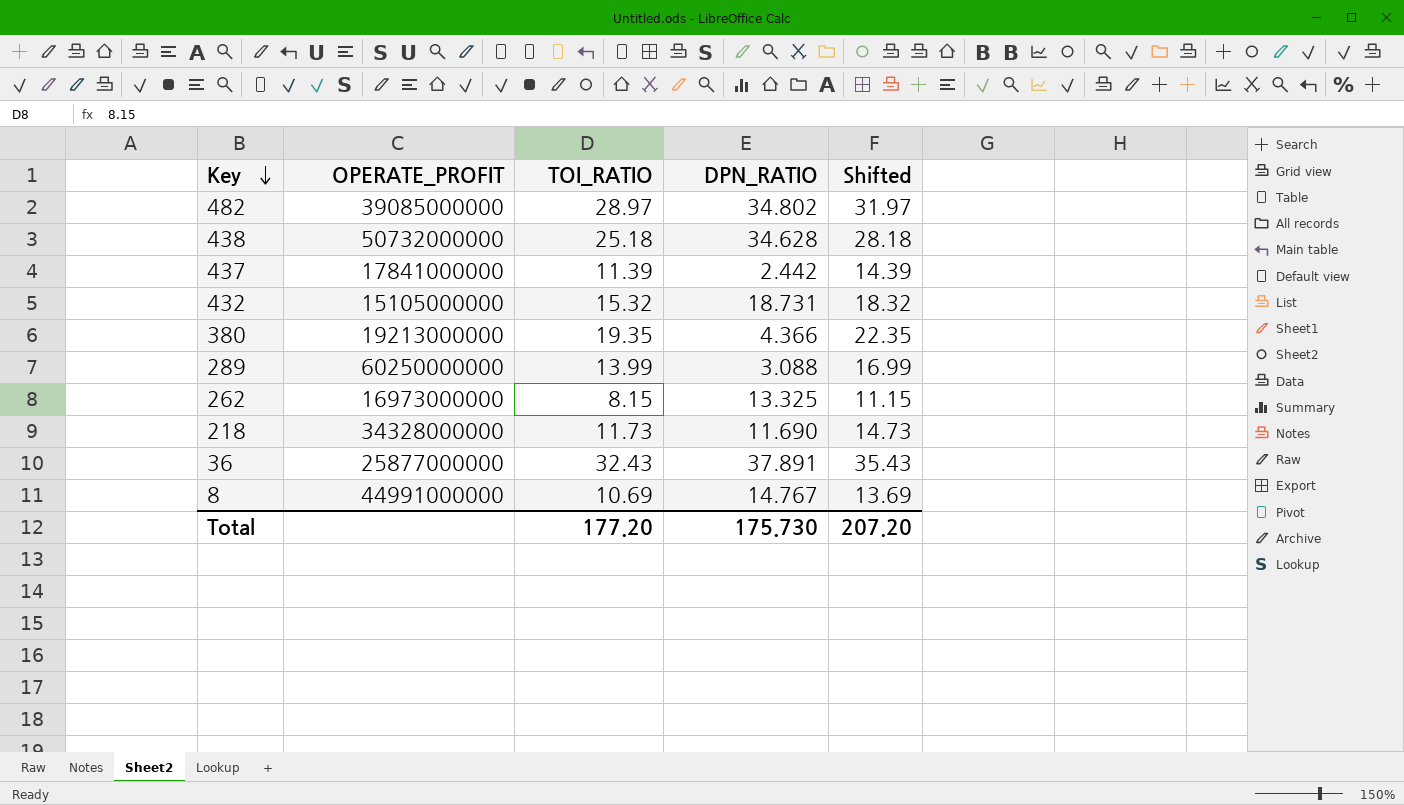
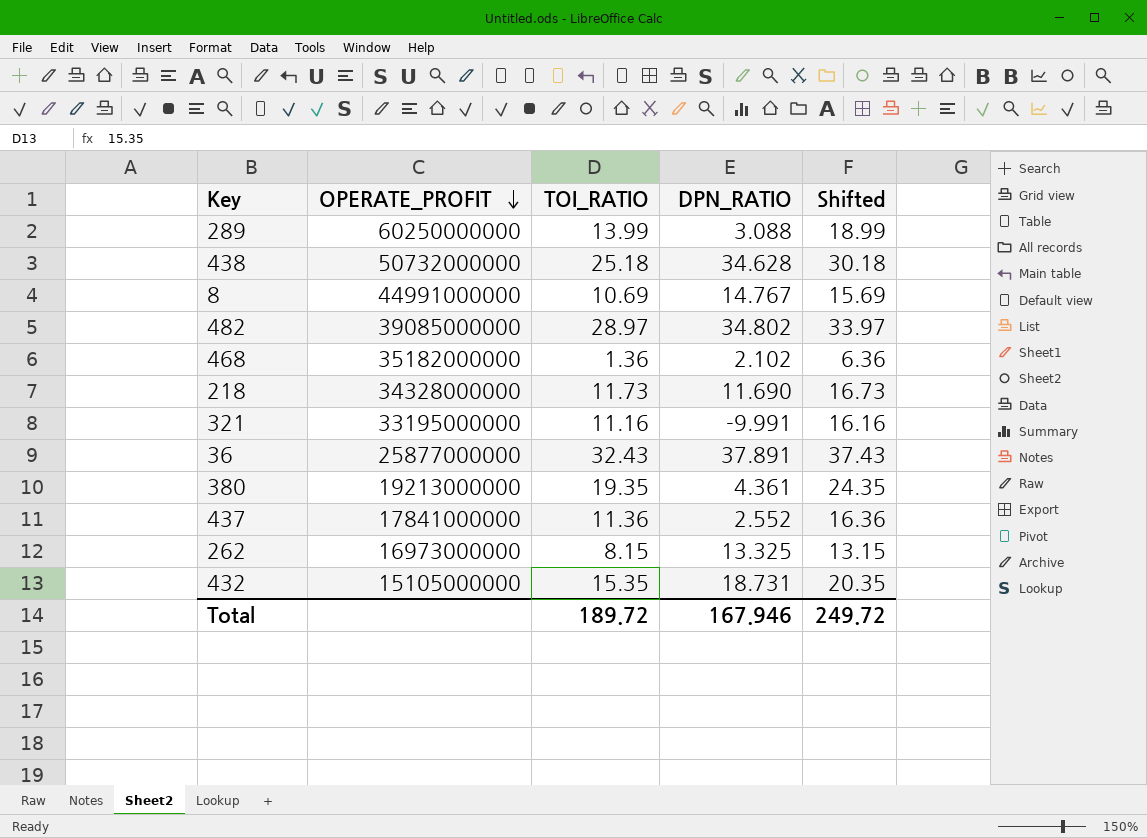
row order: Key descending -> OPERATE_PROFIT descending
column Shifted | formula: [TOI_RATIO] + 3 -> [TOI_RATIO] + 5
row 468: none -> 35182000000 | 1.36 | 2.102 | 6.36
row 321: none -> 33195000000 | 11.16 | -9.991 | 16.16
380 | DPN_RATIO: 4.366 -> 4.361
437 | TOI_RATIO: 11.39 -> 11.36
437 | DPN_RATIO: 2.442 -> 2.552
432 | TOI_RATIO: 15.32 -> 15.35
Total | TOI_RATIO: 177.20 -> 189.72
Total | DPN_RATIO: 175.730 -> 167.946
Total | Shifted: 207.20 -> 249.72

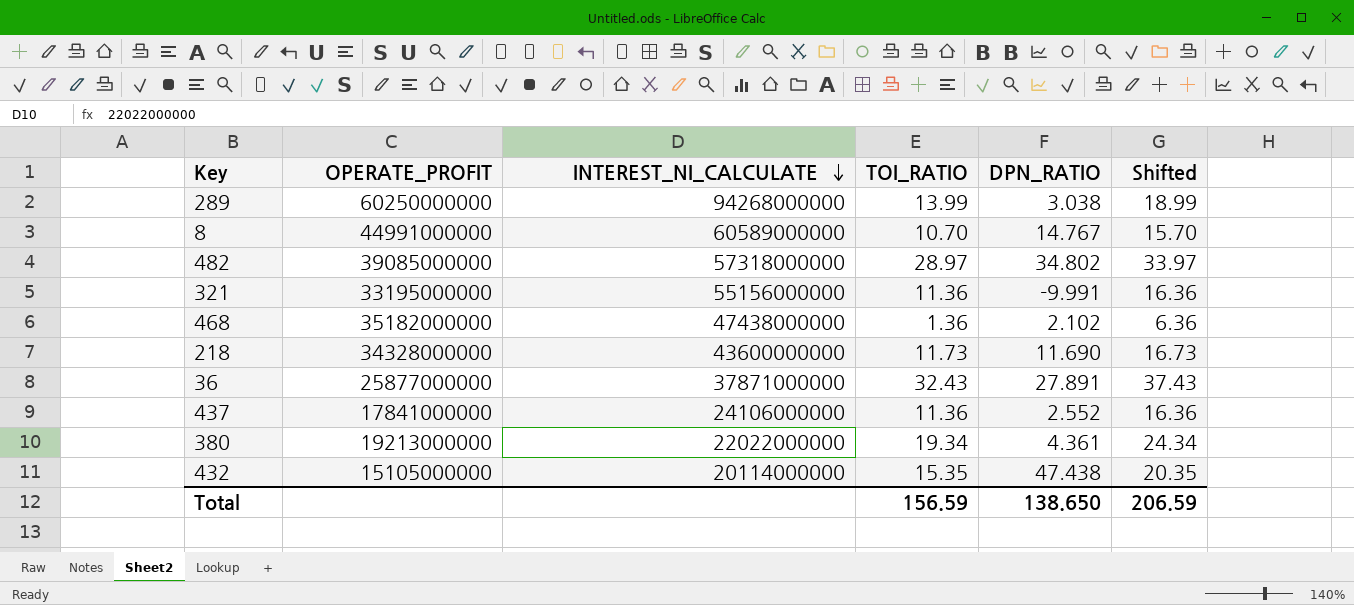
row order: OPERATE_PROFIT descending -> INTEREST_NI_CALCULATE descending
column INTEREST_NI_CALCULATE | position: none -> 3
row 438: 50732000000 | 25.18 | 34.628 | 30.18 -> none
row 262: 16973000000 | 8.15 | 13.325 | 13.15 -> none
289 | DPN_RATIO: 3.088 -> 3.038
8 | TOI_RATIO: 10.69 -> 10.70
8 | Shifted: 15.69 -> 15.70
321 | TOI_RATIO: 11.16 -> 11.36
321 | Shifted: 16.16 -> 16.36
36 | DPN_RATIO: 37.891 -> 27.891
380 | TOI_RATIO: 19.35 -> 19.34
380 | Shifted: 24.35 -> 24.34
432 | DPN_RATIO: 18.731 -> 47.438
Total | TOI_RATIO: 189.72 -> 156.59
Total | DPN_RATIO: 167.946 -> 138.650
Total | Shifted: 249.72 -> 206.59

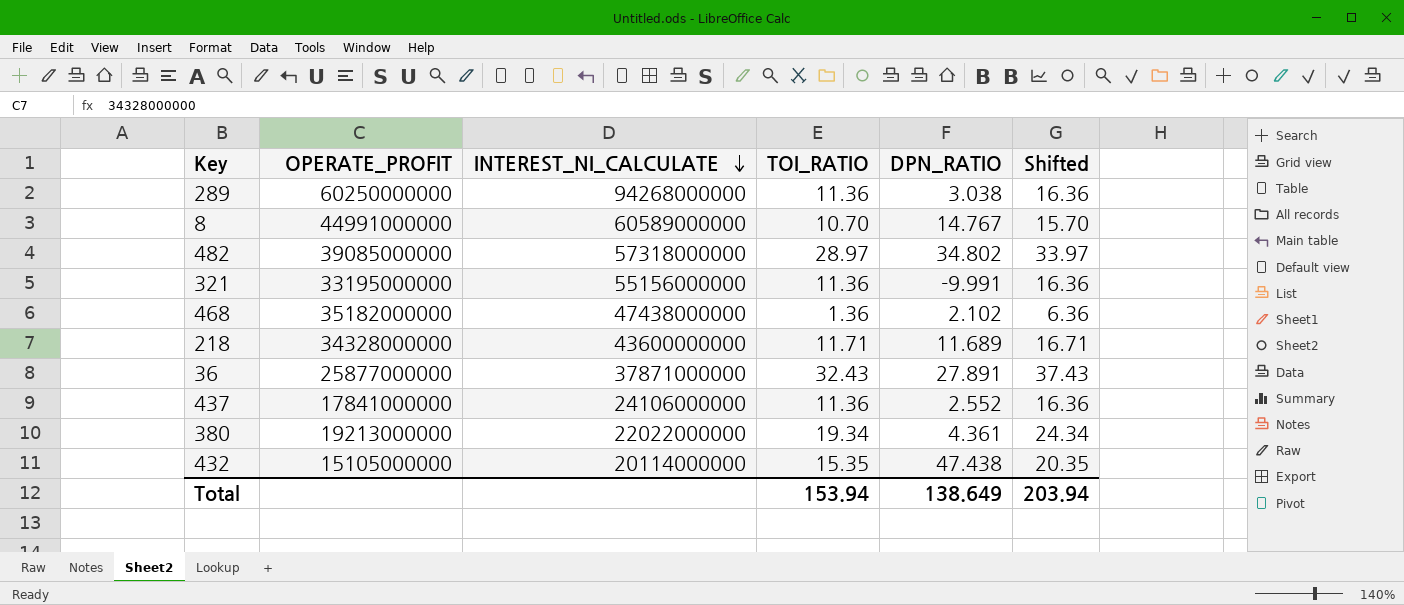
289 | TOI_RATIO: 13.99 -> 11.36
289 | Shifted: 18.99 -> 16.36
218 | TOI_RATIO: 11.73 -> 11.71
218 | DPN_RATIO: 11.690 -> 11.689
218 | Shifted: 16.73 -> 16.71
Total | TOI_RATIO: 156.59 -> 153.94
Total | DPN_RATIO: 138.650 -> 138.649
Total | Shifted: 206.59 -> 203.94

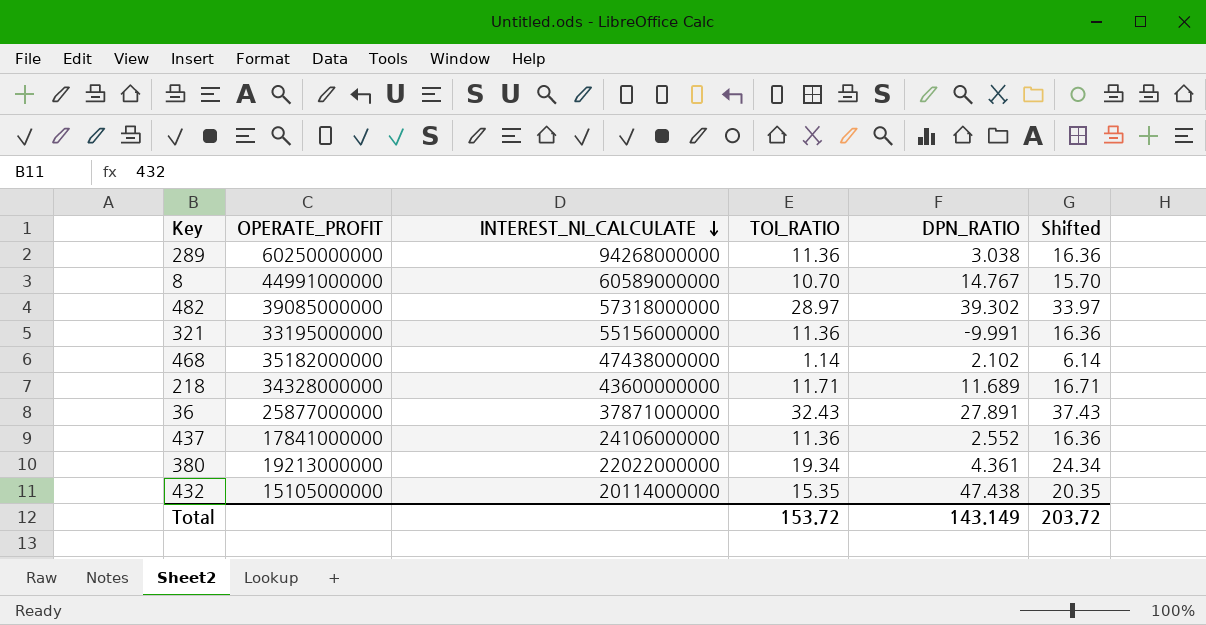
482 | DPN_RATIO: 34.802 -> 39.302
468 | TOI_RATIO: 1.36 -> 1.14
468 | Shifted: 6.36 -> 6.14
Total | TOI_RATIO: 153.94 -> 153.72
Total | DPN_RATIO: 138.649 -> 143.149
Total | Shifted: 203.94 -> 203.72

